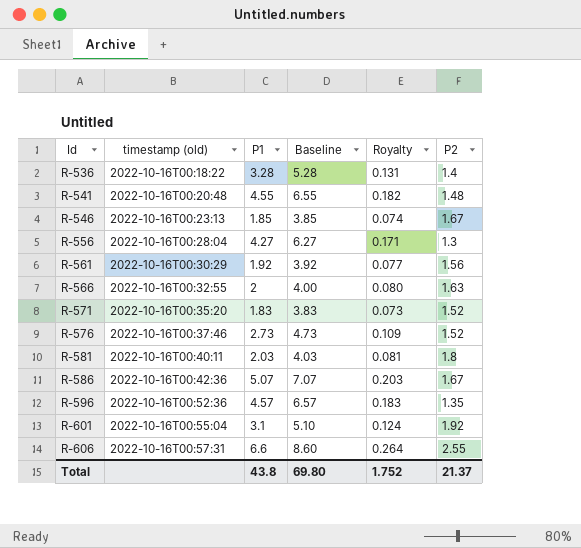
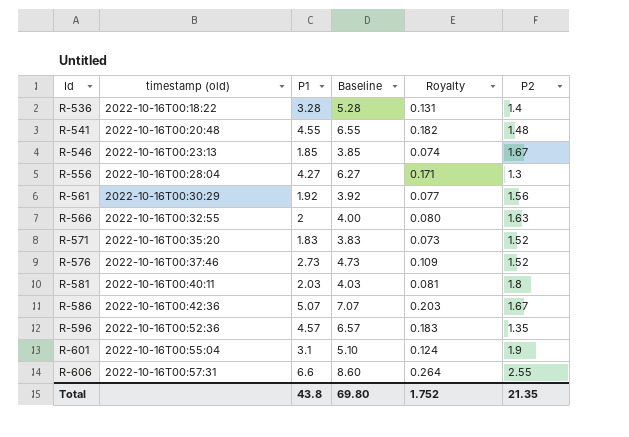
R-601 | P2: 1.92 -> 1.9
Total | P2: 21.37 -> 21.35

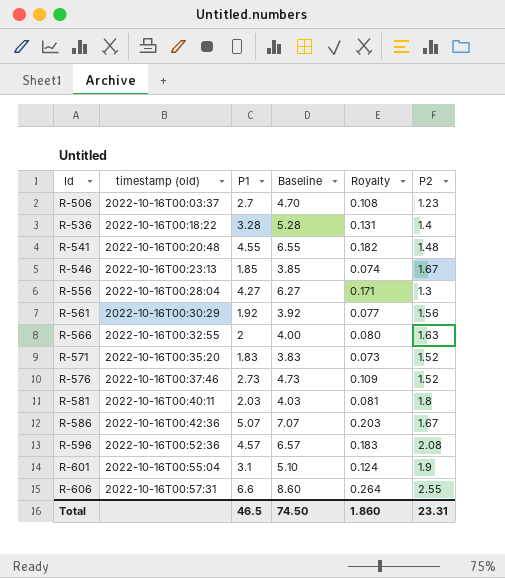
row R-506: none -> 2022-10-16T00:03:37 | 2.7 | 4.70 | 0.108 | 1.23
R-596 | P2: 1.35 -> 2.08
Total | P1: 43.8 -> 46.5
Total | Baseline: 69.80 -> 74.50
Total | Royalty: 1.752 -> 1.860
Total | P2: 21.35 -> 23.31

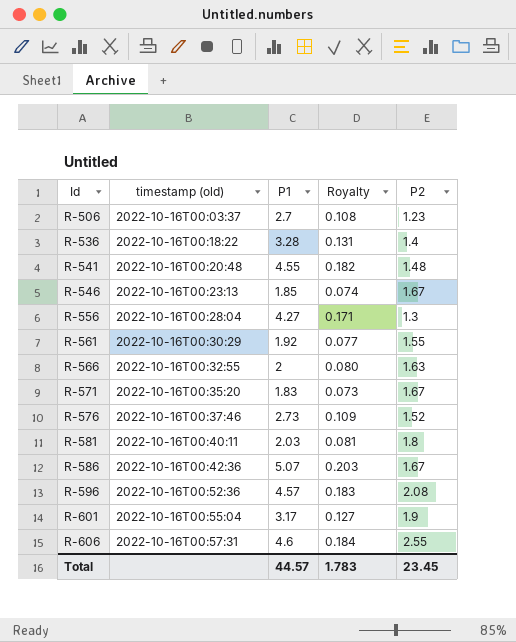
column Baseline | formula: [P1] + 2 -> none
R-561 | P2: 1.56 -> 1.55
R-571 | P2: 1.52 -> 1.67
R-601 | P1: 3.1 -> 3.17
R-601 | Royalty: 0.124 -> 0.127
R-606 | P1: 6.6 -> 4.6
R-606 | Royalty: 0.264 -> 0.184
Total | P1: 46.5 -> 44.57
Total | Royalty: 1.860 -> 1.783
Total | P2: 23.31 -> 23.45

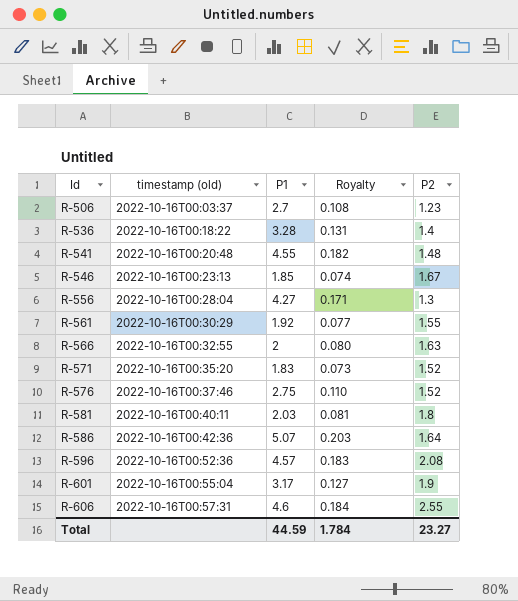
R-571 | P2: 1.67 -> 1.52
R-576 | P1: 2.73 -> 2.75
R-576 | Royalty: 0.109 -> 0.110
R-586 | P2: 1.67 -> 1.64
Total | P1: 44.57 -> 44.59
Total | Royalty: 1.783 -> 1.784
Total | P2: 23.45 -> 23.27

